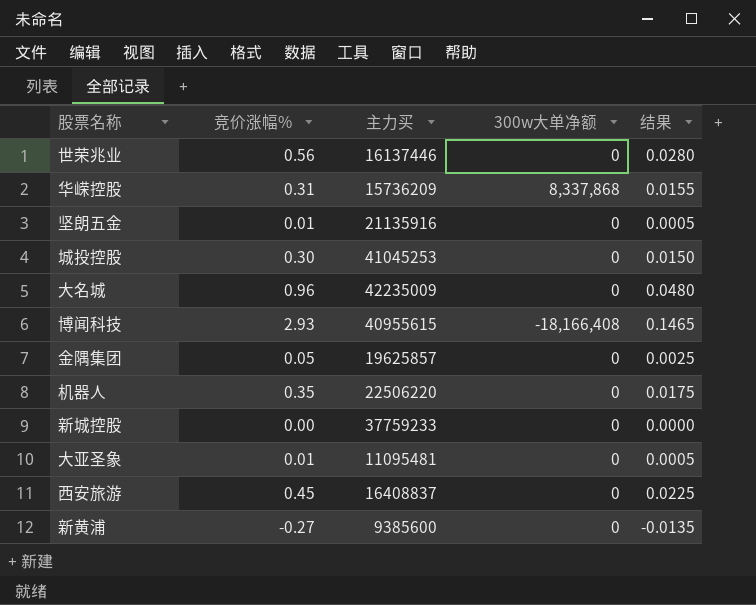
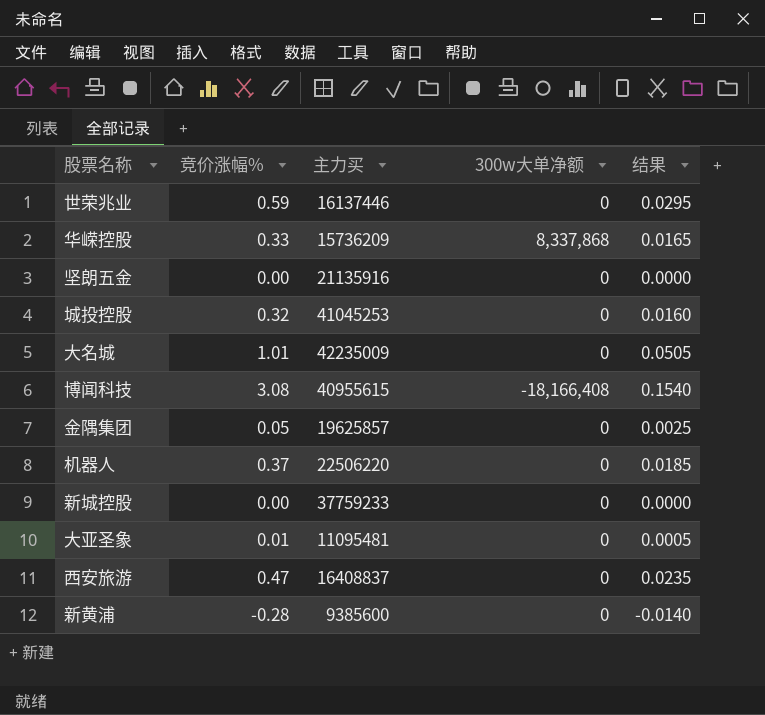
世荣兆业 | 竞价涨幅%: 0.56 -> 0.59
世荣兆业 | 结果: 0.0280 -> 0.0295
华嵘控股 | 竞价涨幅%: 0.31 -> 0.33
华嵘控股 | 结果: 0.0155 -> 0.0165
坚朗五金 | 竞价涨幅%: 0.01 -> 0.00
坚朗五金 | 结果: 0.0005 -> 0.0000
城投控股 | 竞价涨幅%: 0.30 -> 0.32
城投控股 | 结果: 0.0150 -> 0.0160
大名城 | 竞价涨幅%: 0.96 -> 1.01
大名城 | 结果: 0.0480 -> 0.0505
博闻科技 | 竞价涨幅%: 2.93 -> 3.08
博闻科技 | 结果: 0.1465 -> 0.1540
机器人 | 竞价涨幅%: 0.35 -> 0.37
机器人 | 结果: 0.0175 -> 0.0185
西安旅游 | 竞价涨幅%: 0.45 -> 0.47
西安旅游 | 结果: 0.0225 -> 0.0235
新黄浦 | 竞价涨幅%: -0.27 -> -0.28
新黄浦 | 结果: -0.0135 -> -0.0140

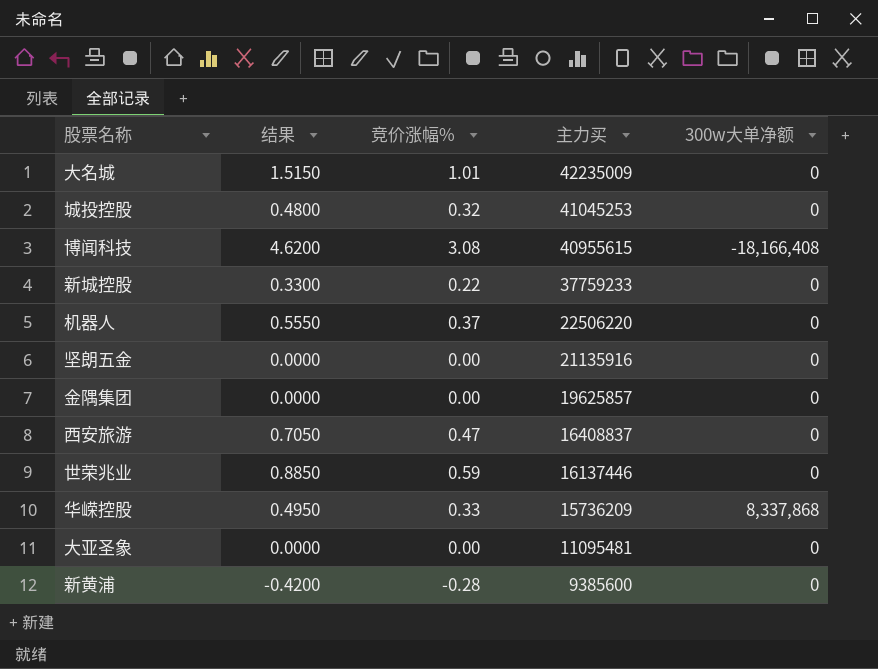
row order: none -> 主力买 descending
column 结果 | formula: [竞价涨幅%] * 0.05 -> [竞价涨幅%] * 1.5
column 结果 | position: 5 -> 2
新城控股 | 竞价涨幅%: 0.00 -> 0.22
金隅集团 | 竞价涨幅%: 0.05 -> 0.00
大亚圣象 | 竞价涨幅%: 0.01 -> 0.00

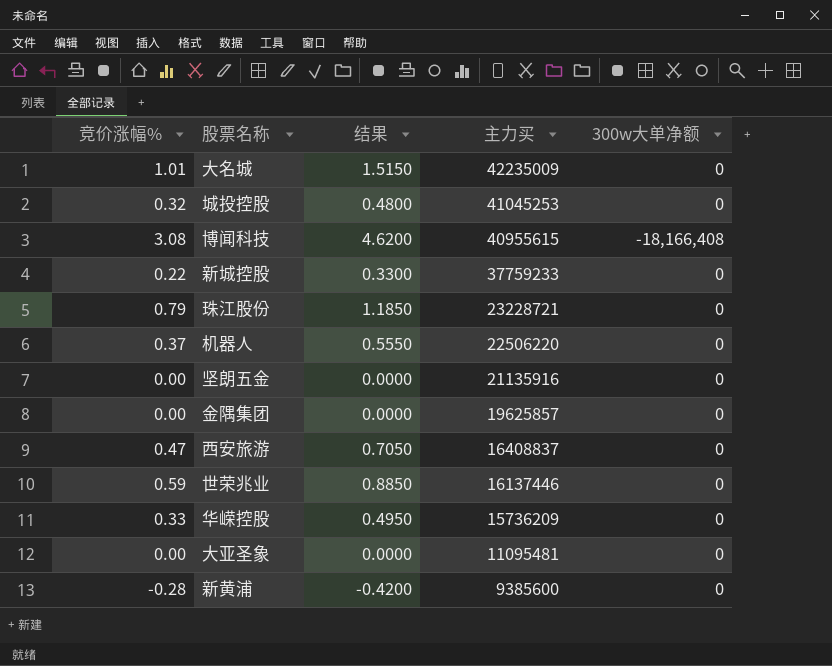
column 竞价涨幅% | position: 3 -> 1
row 珠江股份: none -> 0.79 | 1.1850 | 23228721 | 0
华嵘控股 | 300w大单净额: 8,337,868 -> 0

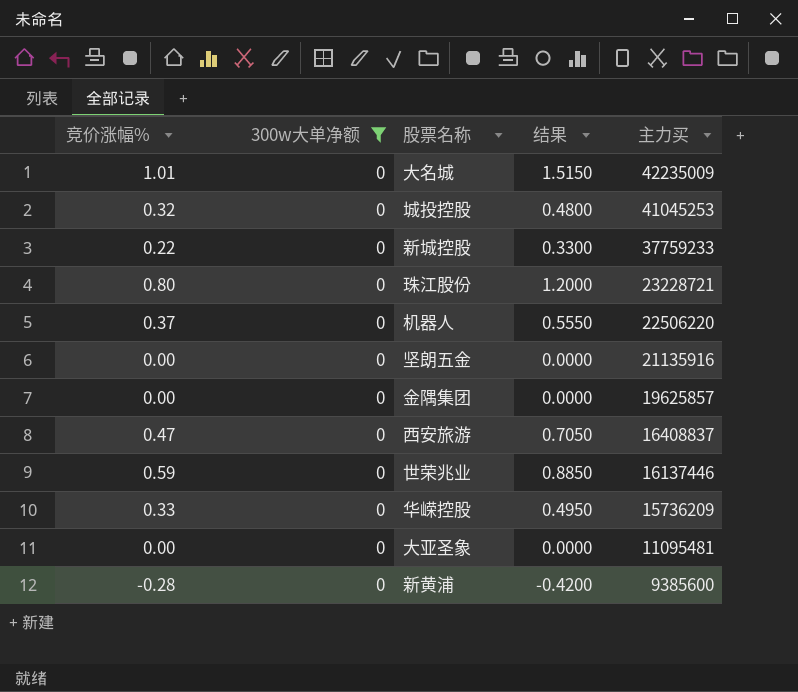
filter: none -> 300w大单净额 = 0
column 300w大单净额 | position: 5 -> 2
珠江股份 | 竞价涨幅%: 0.79 -> 0.80
珠江股份 | 结果: 1.1850 -> 1.2000

